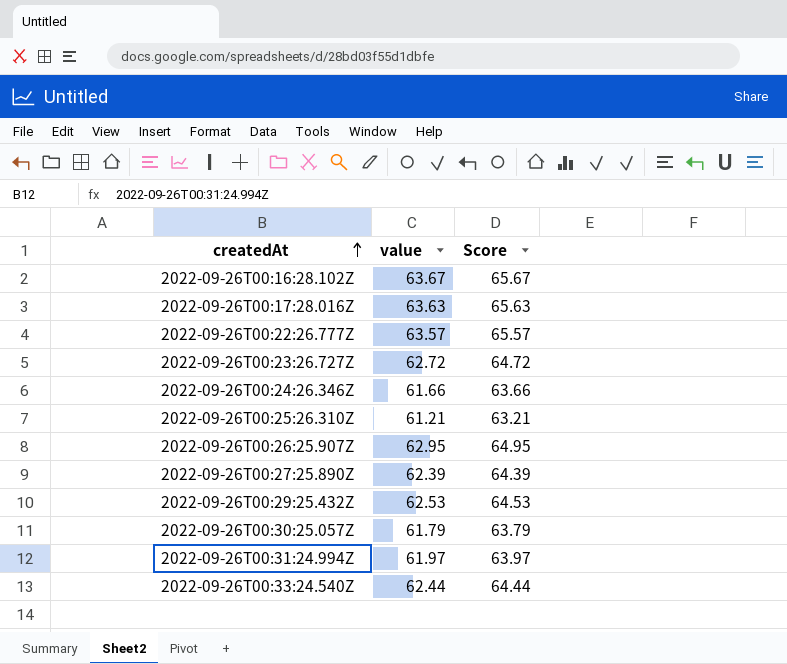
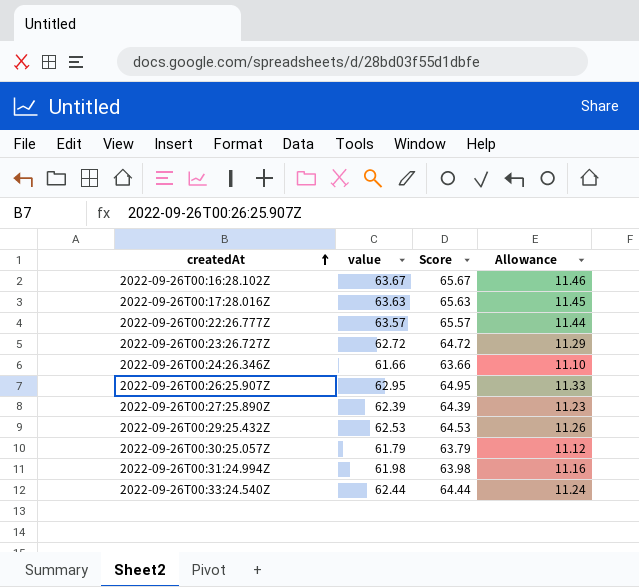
column Allowance | formula: none -> [value] * 0.18
row 2022-09-26T00:25:26.310Z: 61.21 | 63.21 -> none
2022-09-26T00:31:24.994Z | value: 61.97 -> 61.98
2022-09-26T00:31:24.994Z | Score: 63.97 -> 63.98

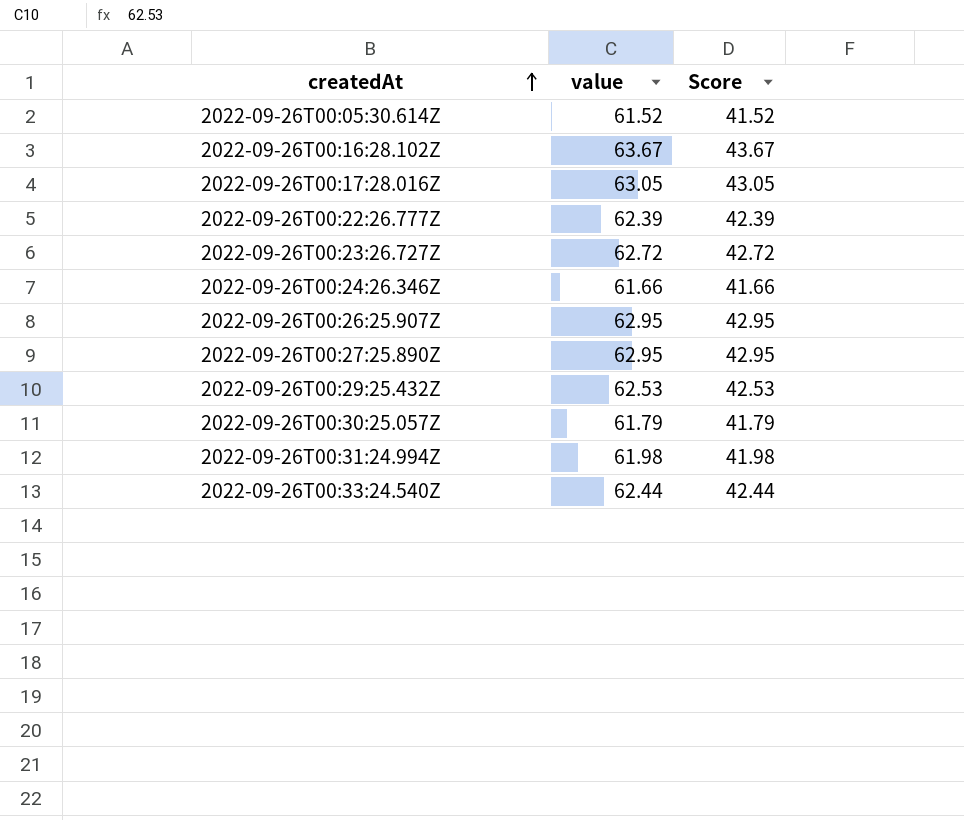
column Allowance | formula: [value] * 0.18 -> none
column Score | formula: [value] + 2 -> [value] - 20
row 2022-09-26T00:05:30.614Z: none -> 61.52 | 41.52
2022-09-26T00:17:28.016Z | value: 63.63 -> 63.05
2022-09-26T00:22:26.777Z | value: 63.57 -> 62.39
2022-09-26T00:27:25.890Z | value: 62.39 -> 62.95

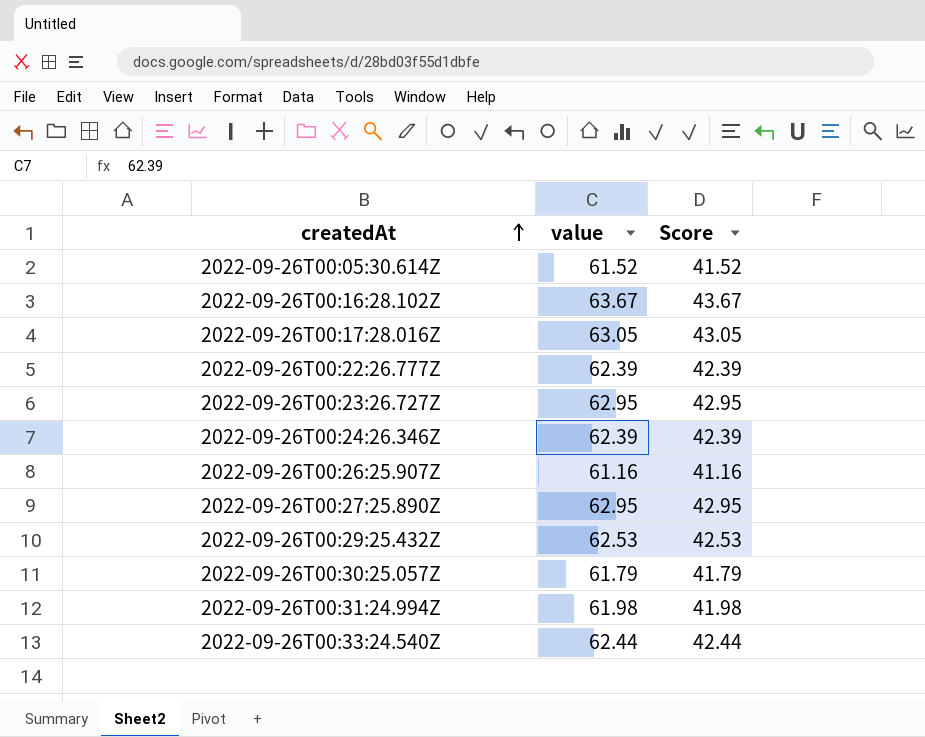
2022-09-26T00:23:26.727Z | value: 62.72 -> 62.95
2022-09-26T00:23:26.727Z | Score: 42.72 -> 42.95
2022-09-26T00:24:26.346Z | value: 61.66 -> 62.39
2022-09-26T00:24:26.346Z | Score: 41.66 -> 42.39
2022-09-26T00:26:25.907Z | value: 62.95 -> 61.16
2022-09-26T00:26:25.907Z | Score: 42.95 -> 41.16

